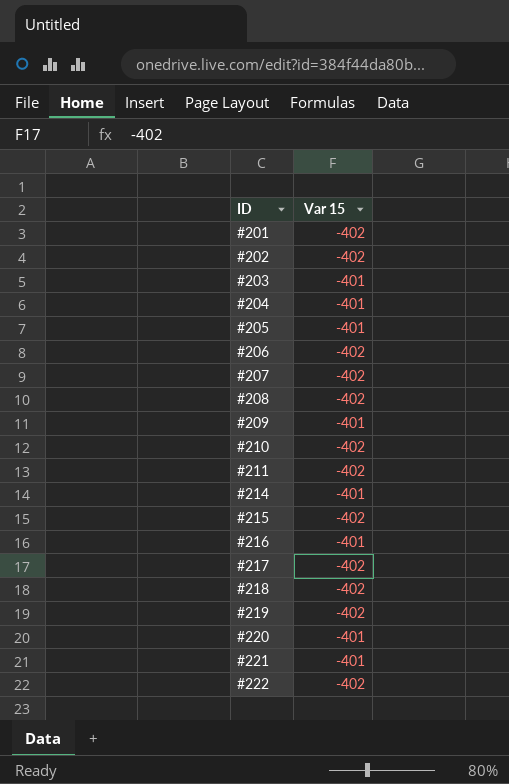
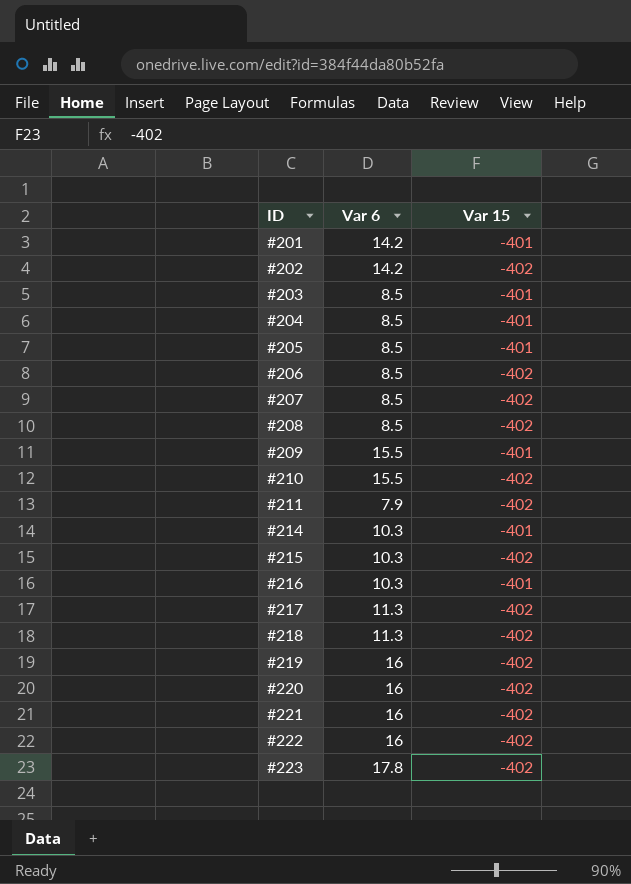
column Var 6 | position: none -> 2
#201 | Var 15: -402 -> -401
#220 | Var 15: -401 -> -402
#221 | Var 15: -401 -> -402
row #223: none -> 17.8 | -402

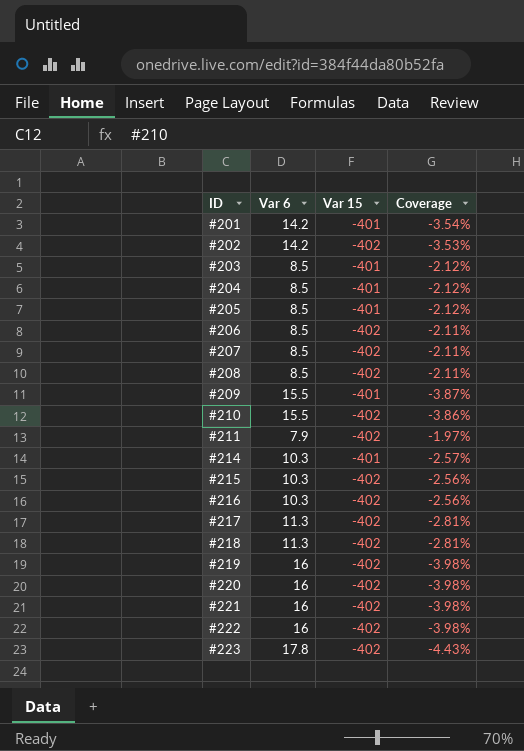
column Coverage | formula: none -> [Var 6] / [Var 15]
#216 | Var 15: -401 -> -402

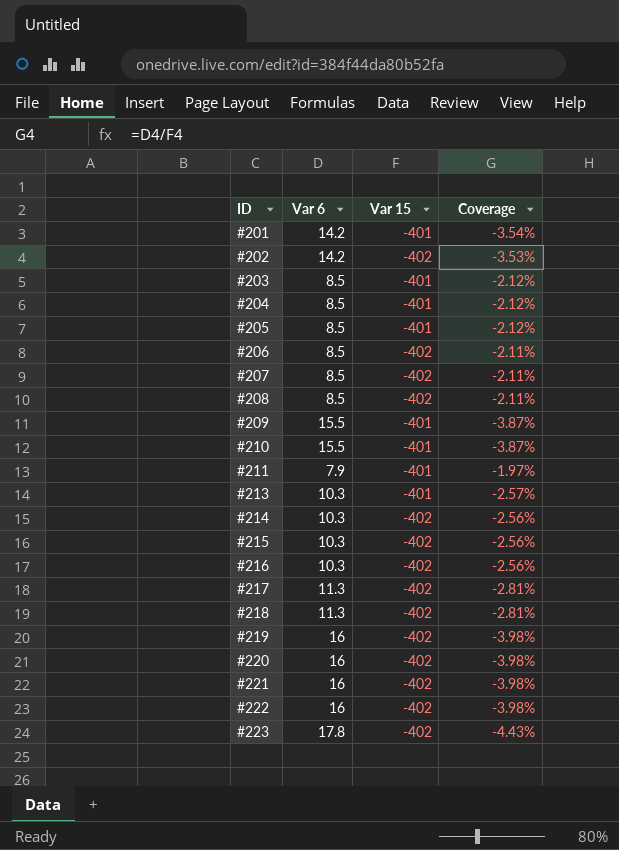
#210 | Var 15: -402 -> -401
#210 | Coverage: -3.86% -> -3.87%
#211 | Var 15: -402 -> -401
row #213: none -> 10.3 | -401 | -2.57%
#214 | Var 15: -401 -> -402
#214 | Coverage: -2.57% -> -2.56%

